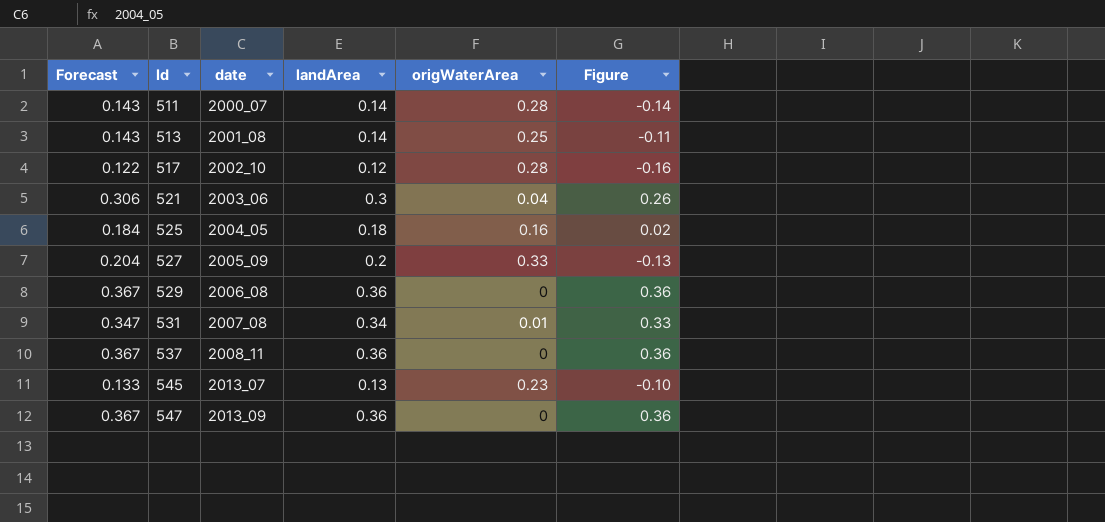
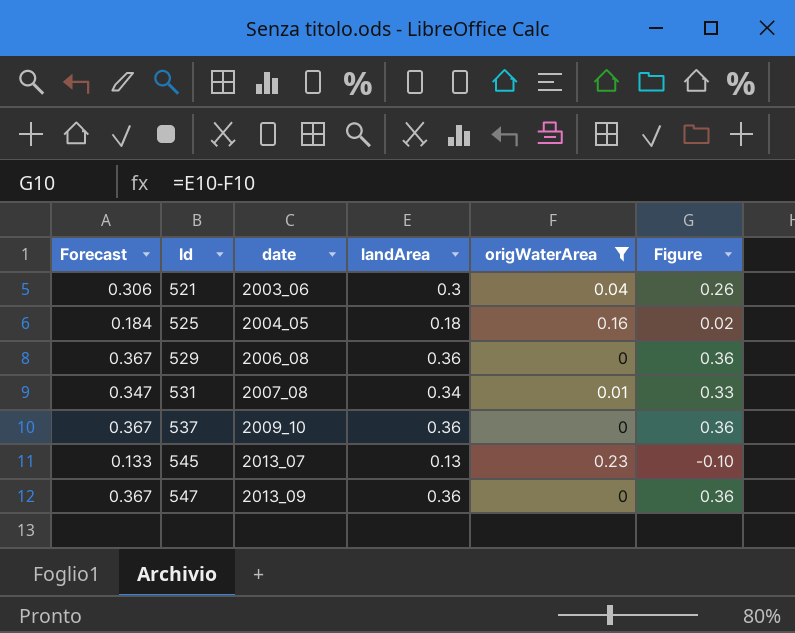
filter: none -> origWaterArea <= 0.23
537 | date: 2008_11 -> 2009_10

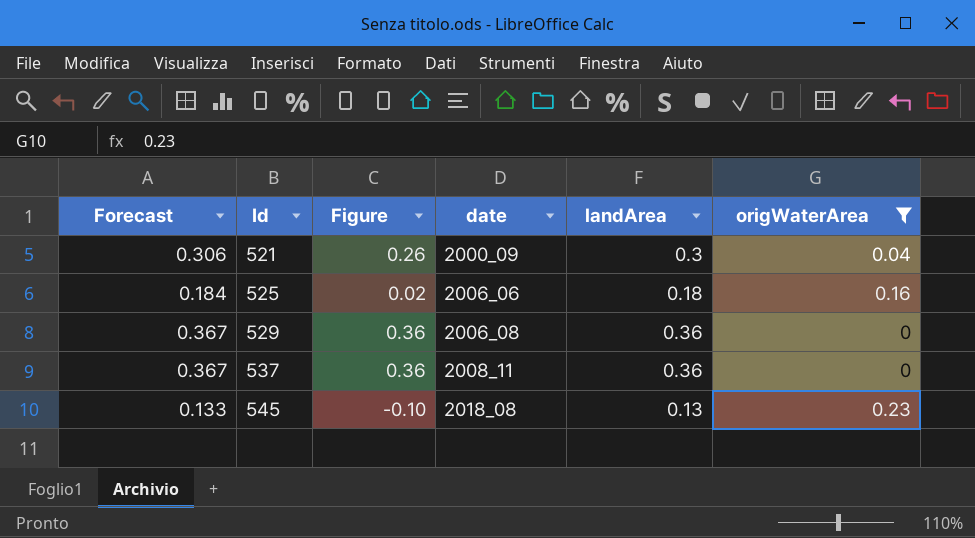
column Figure | position: 6 -> 3
row 531: 0.347 | 2007_08 | 0.34 | 0.01 | 0.33 -> none
row 547: 0.367 | 2013_09 | 0.36 | 0 | 0.36 -> none
521 | date: 2003_06 -> 2000_09
525 | date: 2004_05 -> 2006_06
537 | date: 2009_10 -> 2008_11
545 | date: 2013_07 -> 2018_08

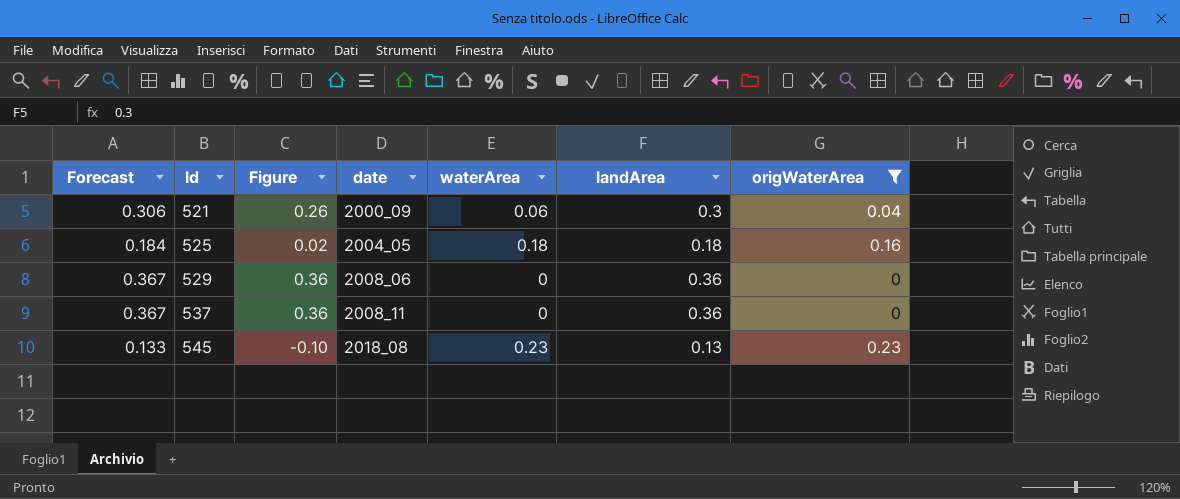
column waterArea | position: none -> 5
525 | date: 2006_06 -> 2004_05
529 | date: 2006_08 -> 2008_06

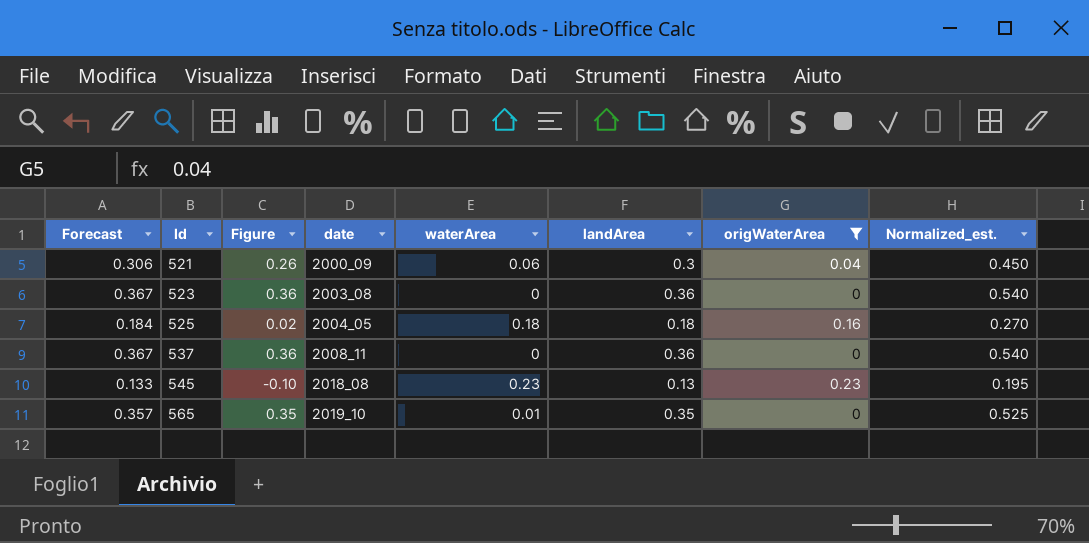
column Normalized_est. | formula: none -> [landArea] * 1.5
row 529: 0.367 | 0.36 | 2008_06 | 0 | 0.36 | 0 -> none
row 523: none -> 0.367 | 0.36 | 2003_08 | 0 | 0.36 | 0 | 0.540
row 565: none -> 0.357 | 0.35 | 2019_10 | 0.01 | 0.35 | 0 | 0.525

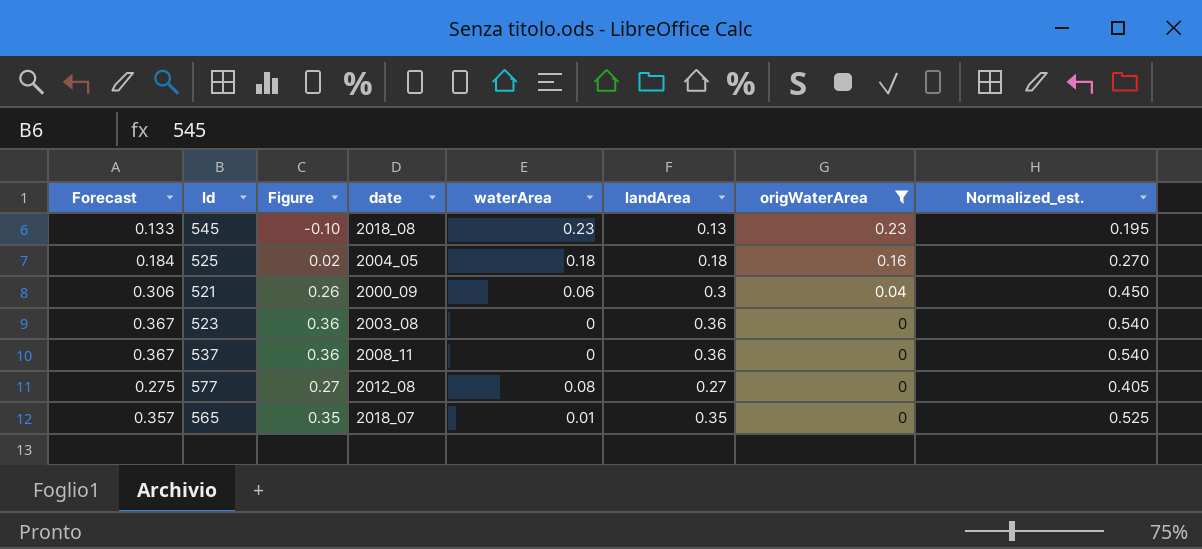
row order: Id ascending -> origWaterArea descending
row 577: none -> 0.275 | 0.27 | 2012_08 | 0.08 | 0.27 | 0 | 0.405
565 | date: 2019_10 -> 2018_07

